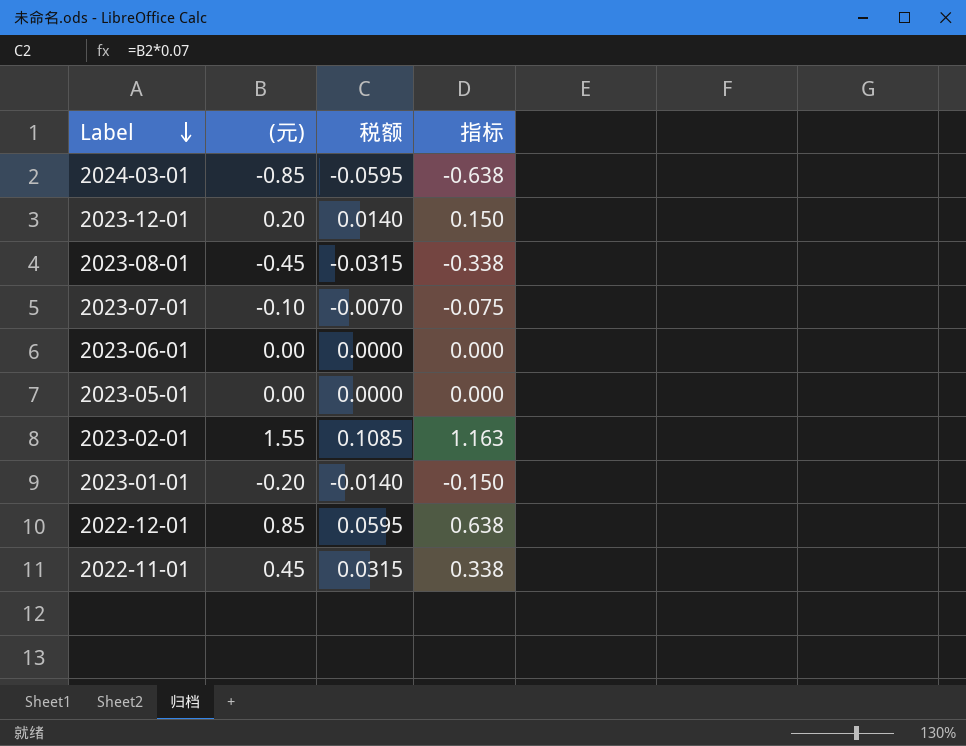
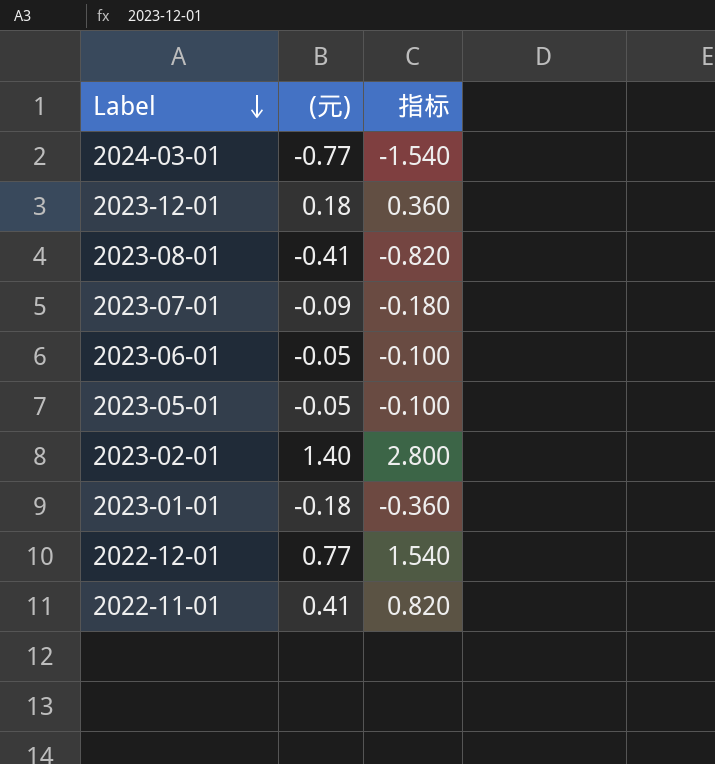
column 税额 | formula: [(元)] * 0.07 -> none
column 指标 | formula: [(元)] * 0.75 -> [(元)] * 2
2024-03-01 | (元): -0.85 -> -0.77
2023-12-01 | (元): 0.20 -> 0.18
2023-08-01 | (元): -0.45 -> -0.41
2023-07-01 | (元): -0.10 -> -0.09
2023-06-01 | (元): 0.00 -> -0.05
2023-05-01 | (元): 0.00 -> -0.05
2023-02-01 | (元): 1.55 -> 1.40
2023-01-01 | (元): -0.20 -> -0.18
2022-12-01 | (元): 0.85 -> 0.77
2022-11-01 | (元): 0.45 -> 0.41

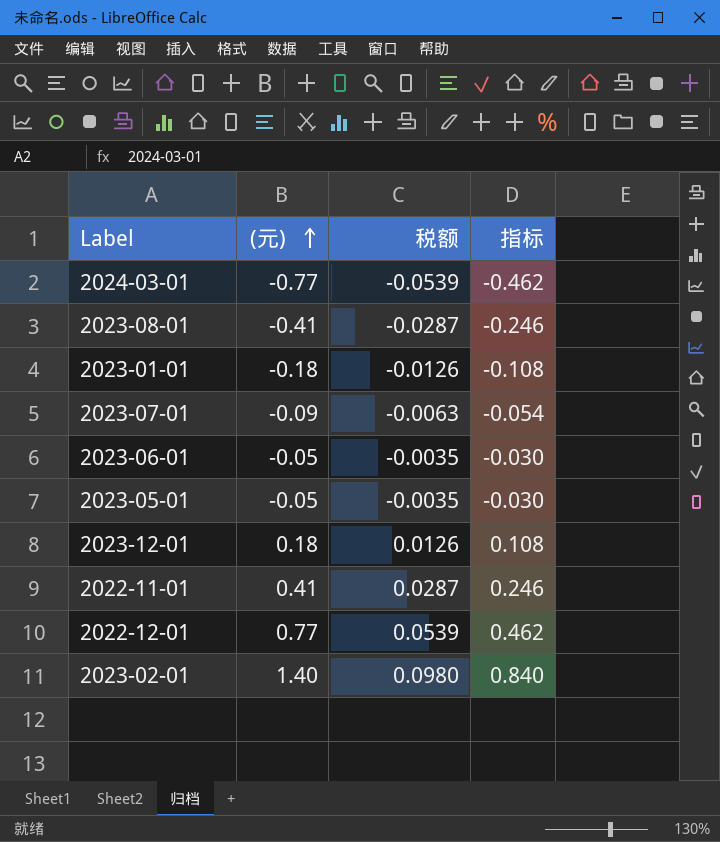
row order: Label descending -> (元) ascending
column 税额 | formula: none -> [(元)] * 0.07
column 指标 | formula: [(元)] * 2 -> [(元)] * 0.6

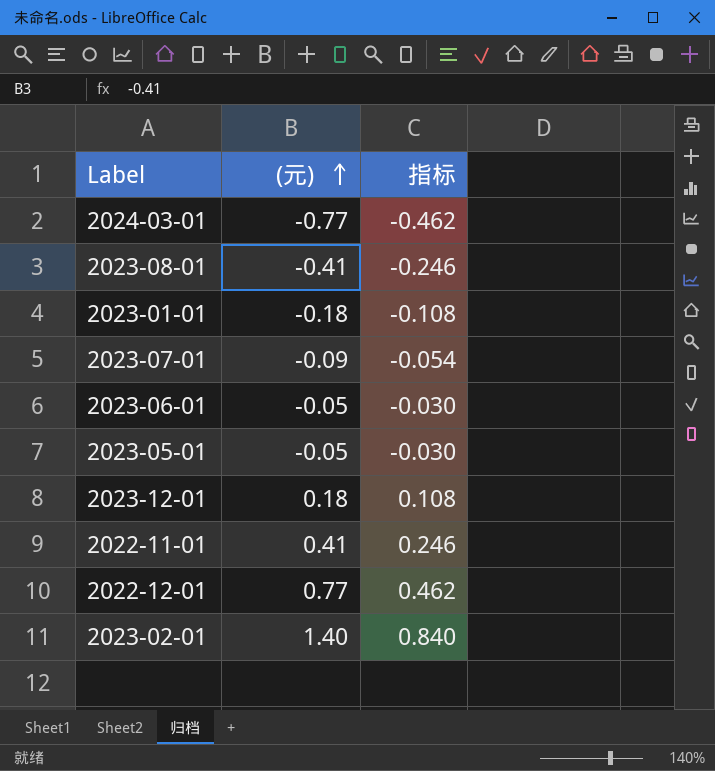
column 税额 | formula: [(元)] * 0.07 -> none

